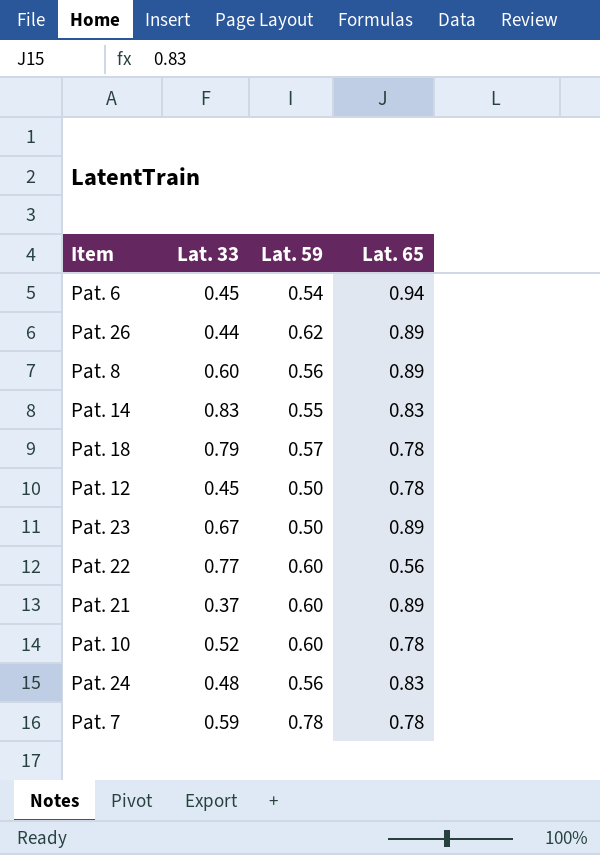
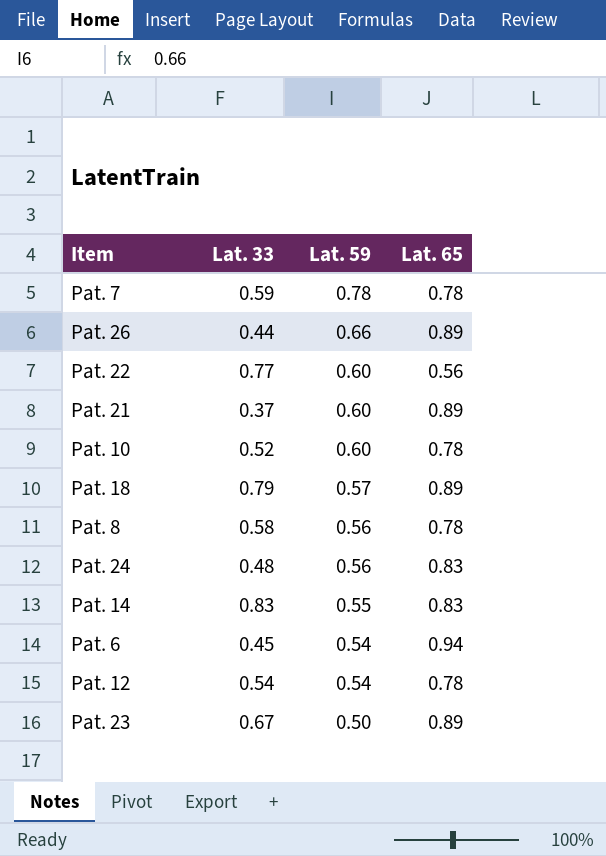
row order: none -> Lat. 59 descending
Pat. 26 | Lat. 59: 0.62 -> 0.66
Pat. 18 | Lat. 65: 0.78 -> 0.89
Pat. 8 | Lat. 33: 0.60 -> 0.58
Pat. 8 | Lat. 65: 0.89 -> 0.78
Pat. 12 | Lat. 33: 0.45 -> 0.54
Pat. 12 | Lat. 59: 0.50 -> 0.54

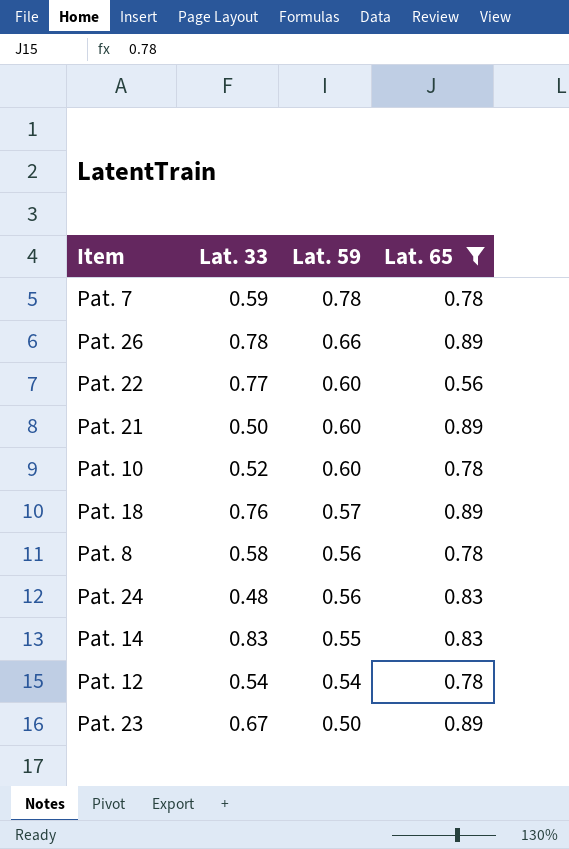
filter: none -> Lat. 65 != 0.94
Pat. 26 | Lat. 33: 0.44 -> 0.78
Pat. 21 | Lat. 33: 0.37 -> 0.50
Pat. 18 | Lat. 33: 0.79 -> 0.76

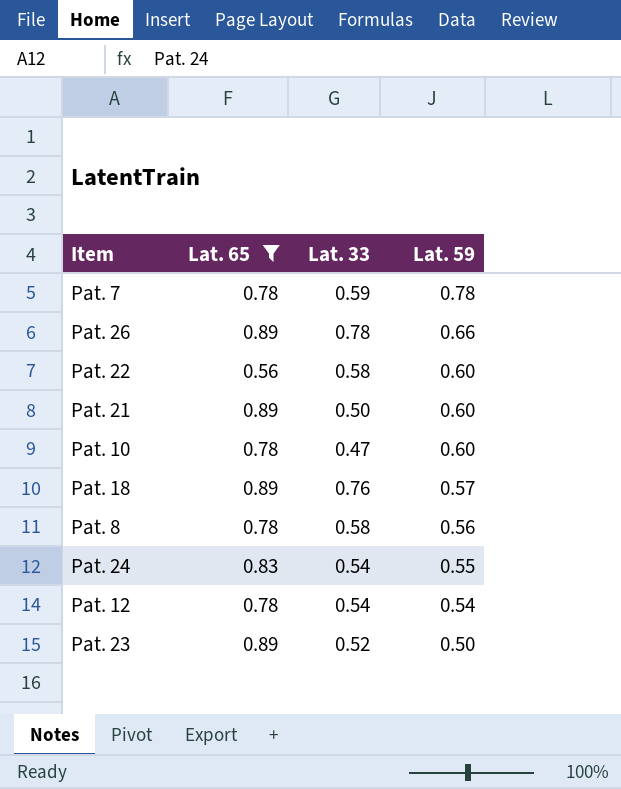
column Lat. 65 | position: 4 -> 2
row Pat. 14: 0.83 | 0.55 | 0.83 -> none
Pat. 22 | Lat. 33: 0.77 -> 0.58
Pat. 10 | Lat. 33: 0.52 -> 0.47
Pat. 24 | Lat. 33: 0.48 -> 0.54
Pat. 24 | Lat. 59: 0.56 -> 0.55
Pat. 23 | Lat. 33: 0.67 -> 0.52

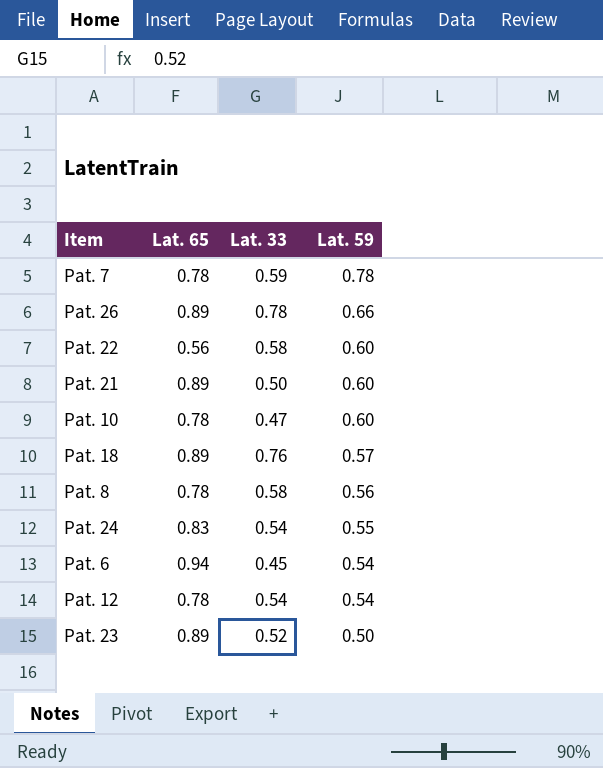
filter: Lat. 65 != 0.94 -> none

